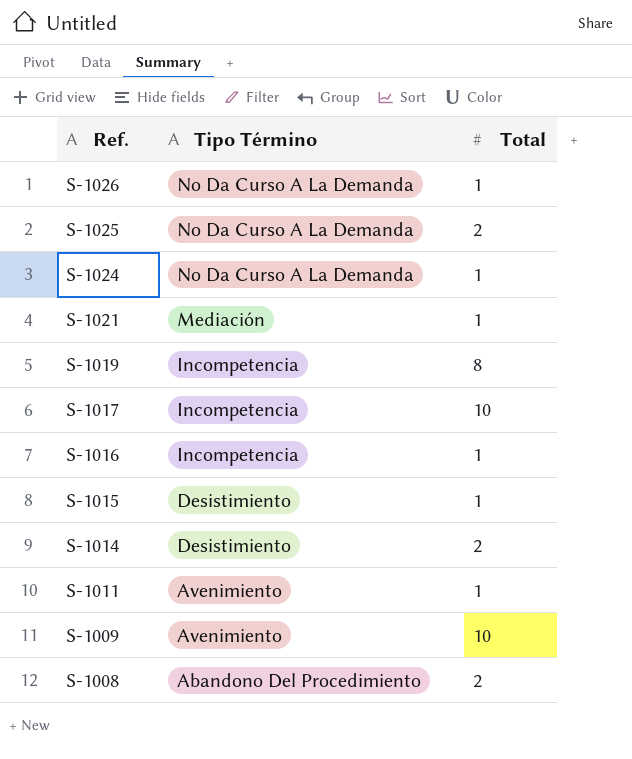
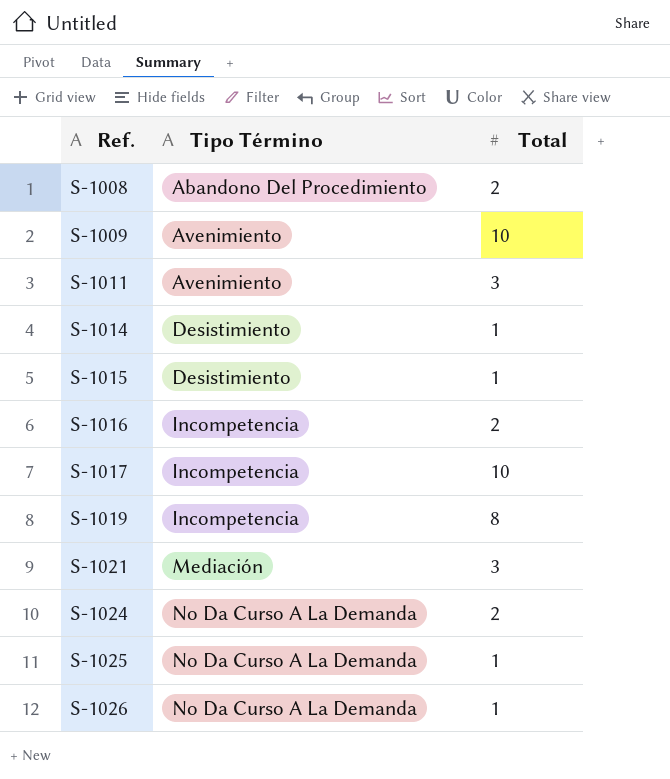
row order: Ref. descending -> Ref. ascending
S-1011 | Total: 1 -> 3
S-1014 | Total: 2 -> 1
S-1016 | Total: 1 -> 2
S-1021 | Total: 1 -> 3
S-1024 | Total: 1 -> 2
S-1025 | Total: 2 -> 1

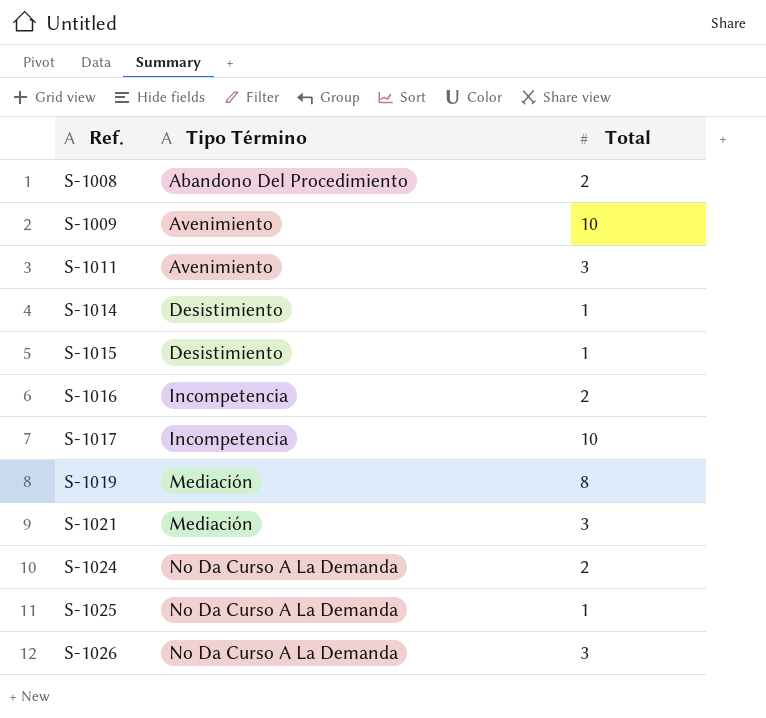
S-1019 | Tipo Término: Incompetencia -> Mediación
S-1026 | Total: 1 -> 3

